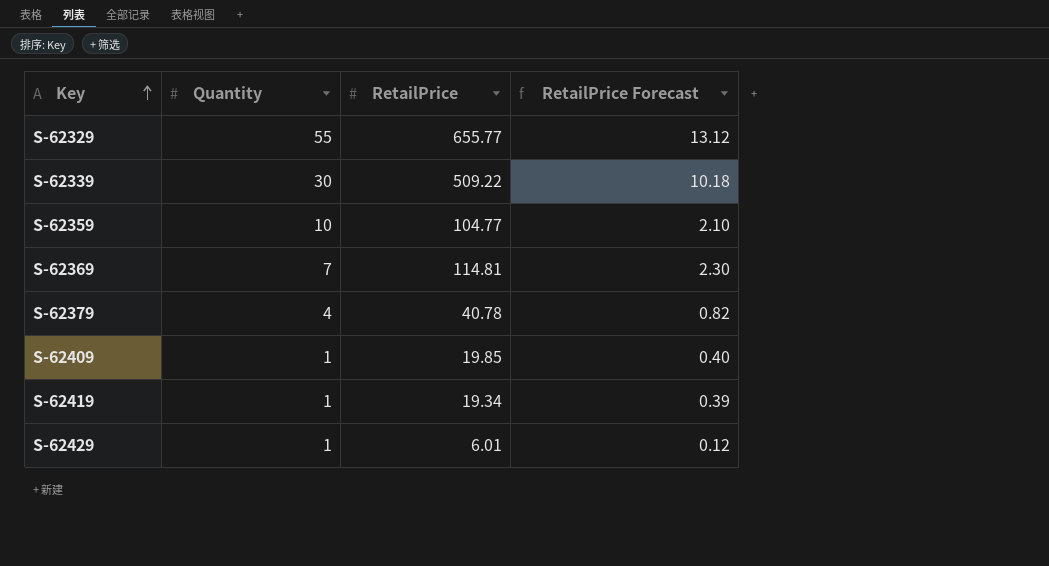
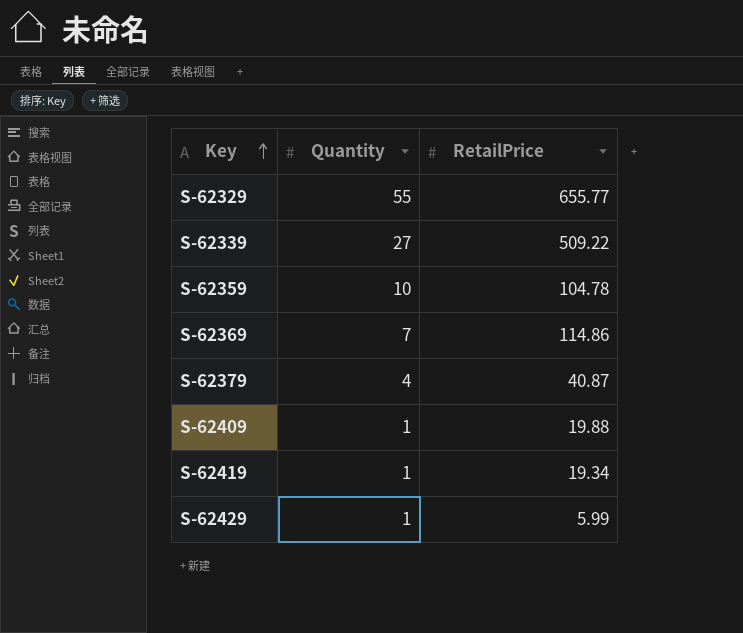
column RetailPrice Forecast | formula: [RetailPrice] * 0.02 -> none
S-62339 | Quantity: 30 -> 27
S-62359 | RetailPrice: 104.77 -> 104.78
S-62369 | RetailPrice: 114.81 -> 114.86
S-62379 | RetailPrice: 40.78 -> 40.87
S-62409 | RetailPrice: 19.85 -> 19.88
S-62429 | RetailPrice: 6.01 -> 5.99

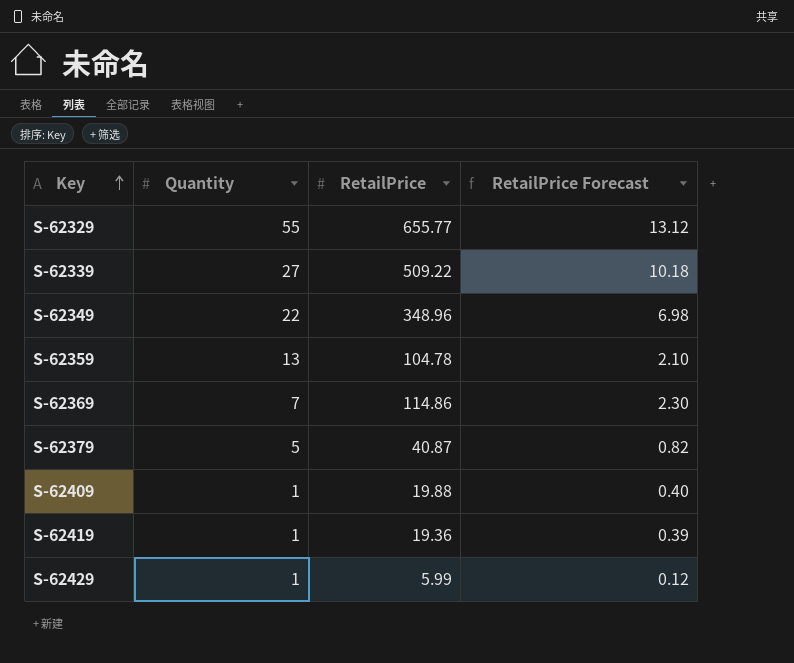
column RetailPrice Forecast | formula: none -> [RetailPrice] * 0.02
row S-62349: none -> 22 | 348.96 | 6.98
S-62359 | Quantity: 10 -> 13
S-62379 | Quantity: 4 -> 5
S-62419 | RetailPrice: 19.34 -> 19.36

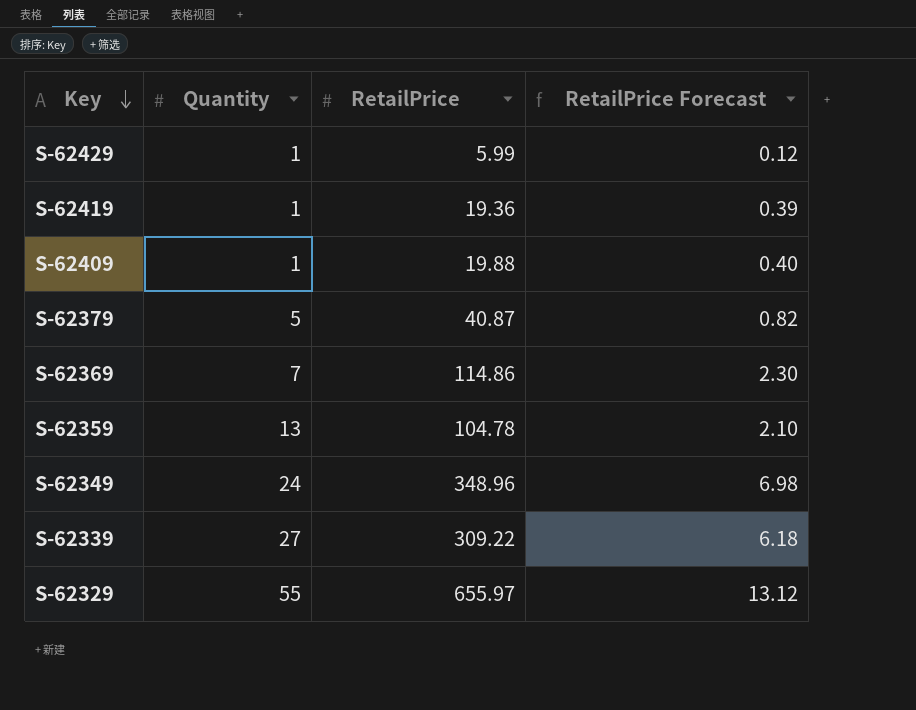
row order: Key ascending -> Key descending
S-62349 | Quantity: 22 -> 24
S-62339 | RetailPrice: 509.22 -> 309.22
S-62339 | RetailPrice Forecast: 10.18 -> 6.18
S-62329 | RetailPrice: 655.77 -> 655.97

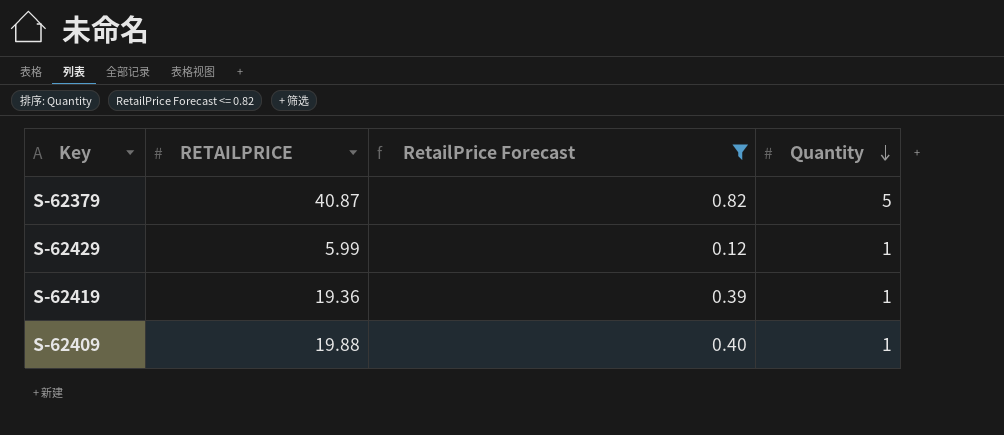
filter: none -> RetailPrice Forecast <= 0.82
row order: Key descending -> Quantity descending
column name: RetailPrice -> RETAILPRICE
column Quantity | position: 2 -> 4

